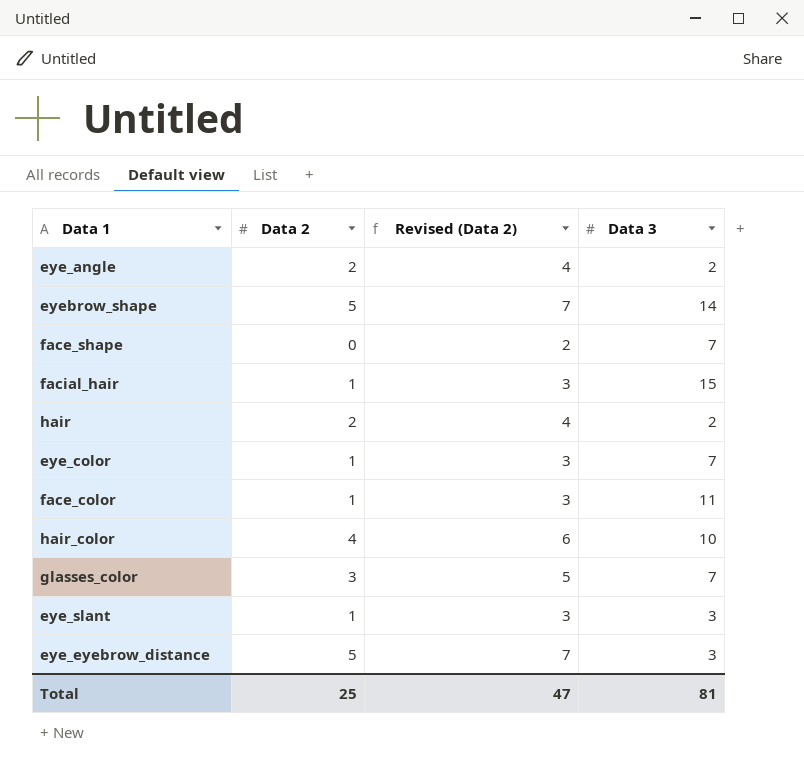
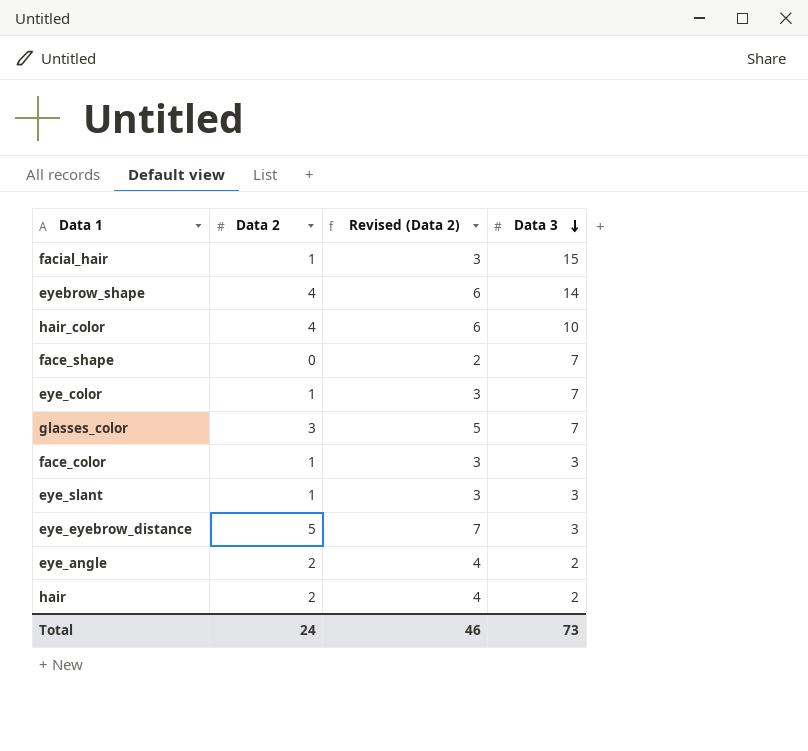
row order: none -> Data 3 descending
eyebrow_shape | Data 2: 5 -> 4
eyebrow_shape | Revised (Data 2): 7 -> 6
face_color | Data 3: 11 -> 3
Total | Data 2: 25 -> 24
Total | Revised (Data 2): 47 -> 46
Total | Data 3: 81 -> 73

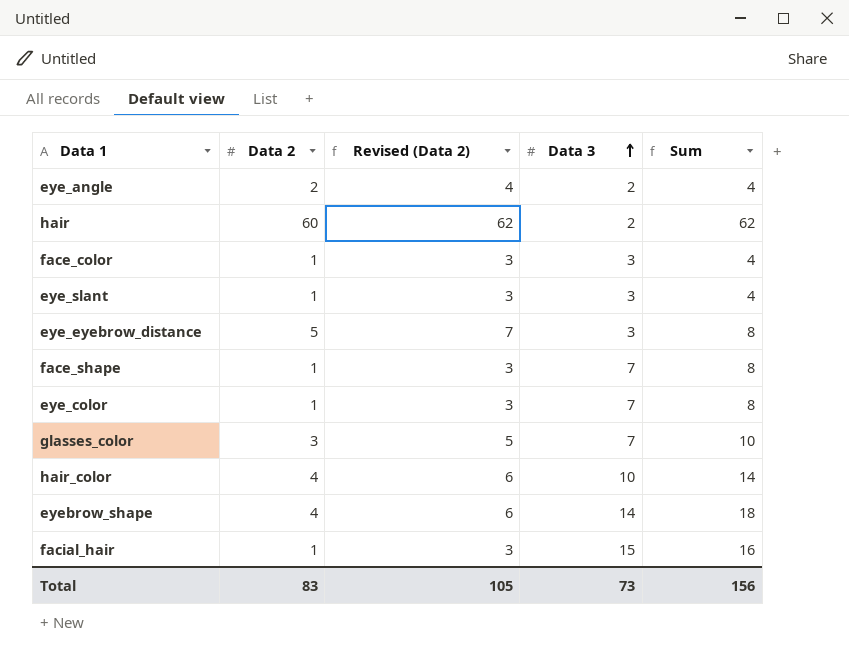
row order: Data 3 descending -> Data 3 ascending
column Sum | formula: none -> [Data 2] + [Data 3]
hair | Data 2: 2 -> 60
hair | Revised (Data 2): 4 -> 62
face_shape | Data 2: 0 -> 1
face_shape | Revised (Data 2): 2 -> 3
Total | Data 2: 24 -> 83
Total | Revised (Data 2): 46 -> 105

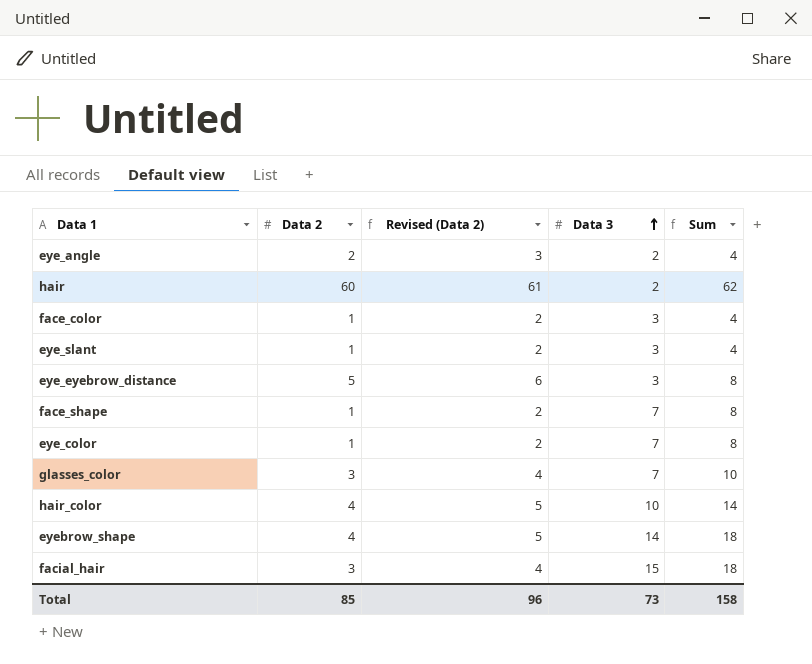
column Revised (Data 2) | formula: [Data 2] + 2 -> [Data 2] + 1
facial_hair | Data 2: 1 -> 3
facial_hair | Sum: 16 -> 18
Total | Data 2: 83 -> 85
Total | Revised (Data 2): 105 -> 96
Total | Sum: 156 -> 158

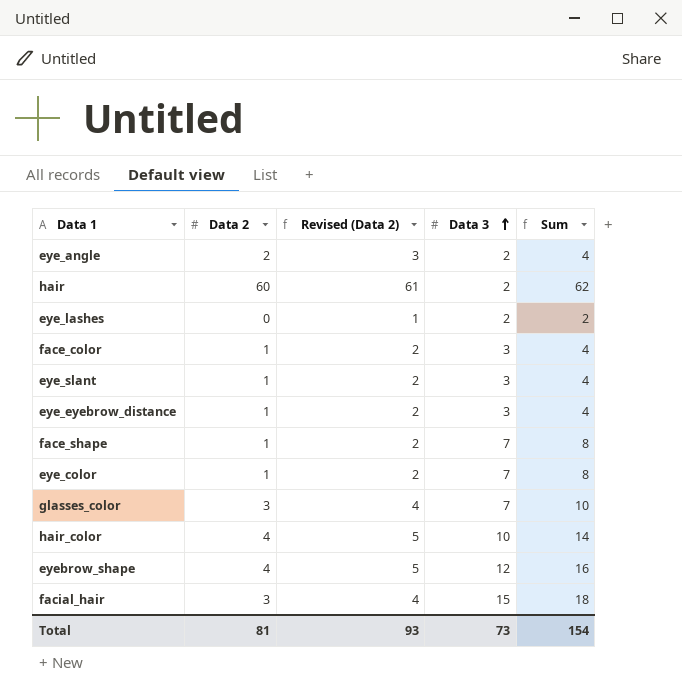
row eye_lashes: none -> 0 | 1 | 2 | 2
eye_eyebrow_distance | Data 2: 5 -> 1
eye_eyebrow_distance | Revised (Data 2): 6 -> 2
eye_eyebrow_distance | Sum: 8 -> 4
eyebrow_shape | Data 3: 14 -> 12
eyebrow_shape | Sum: 18 -> 16
Total | Data 2: 85 -> 81
Total | Revised (Data 2): 96 -> 93
Total | Sum: 158 -> 154

